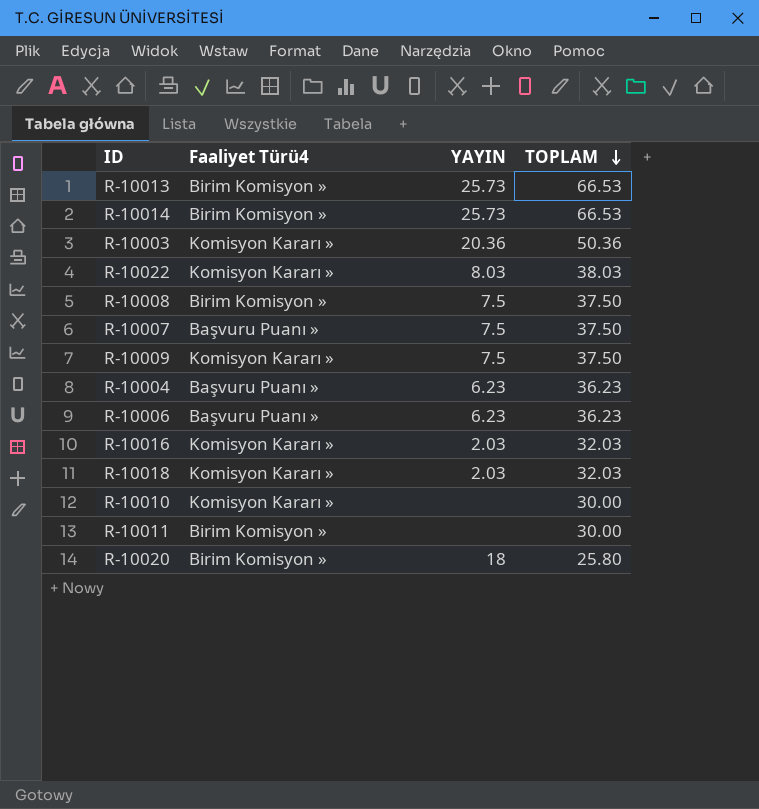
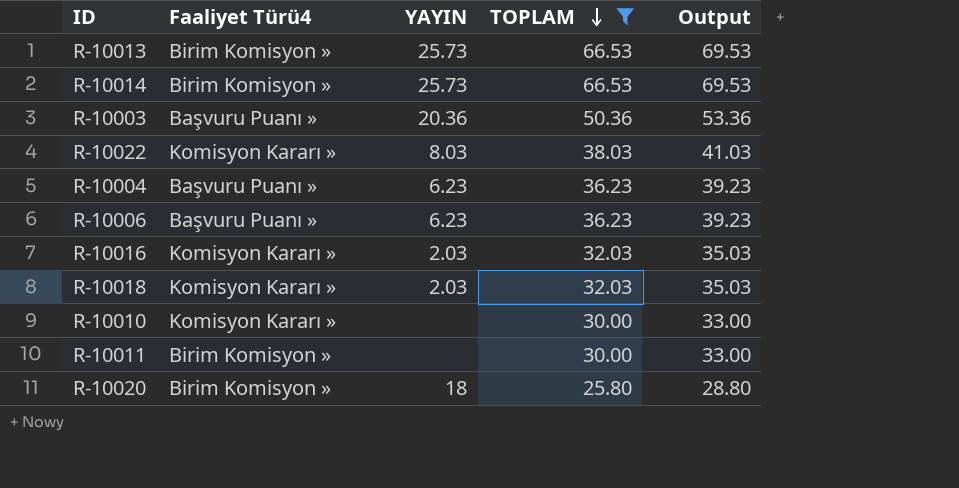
filter: none -> TOPLAM != 37.50
column Output | formula: none -> [TOPLAM] + 3
R-10003 | Faaliyet Türü4: Komisyon Kararı » -> Başvuru Puanı »

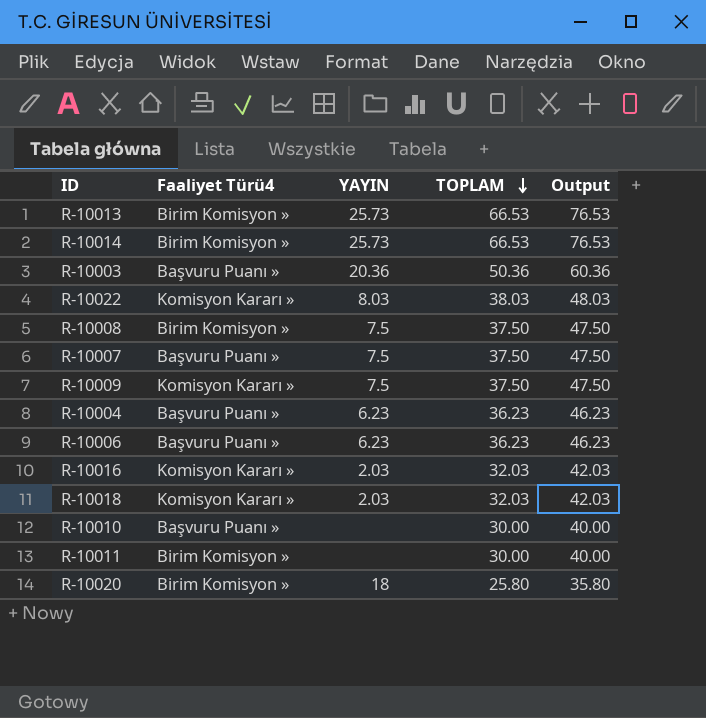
filter: TOPLAM != 37.50 -> none
column Output | formula: [TOPLAM] + 3 -> [TOPLAM] + 10
R-10010 | Faaliyet Türü4: Komisyon Kararı » -> Başvuru Puanı »

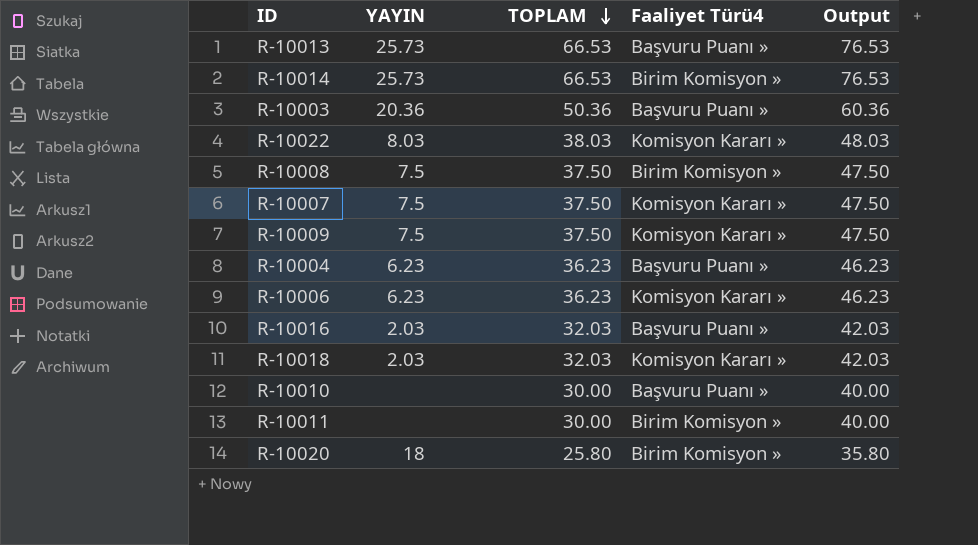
column Faaliyet Türü4 | position: 2 -> 4
R-10013 | Faaliyet Türü4: Birim Komisyon » -> Başvuru Puanı »
R-10007 | Faaliyet Türü4: Başvuru Puanı » -> Komisyon Kararı »
R-10006 | Faaliyet Türü4: Başvuru Puanı » -> Komisyon Kararı »
R-10016 | Faaliyet Türü4: Komisyon Kararı » -> Başvuru Puanı »

